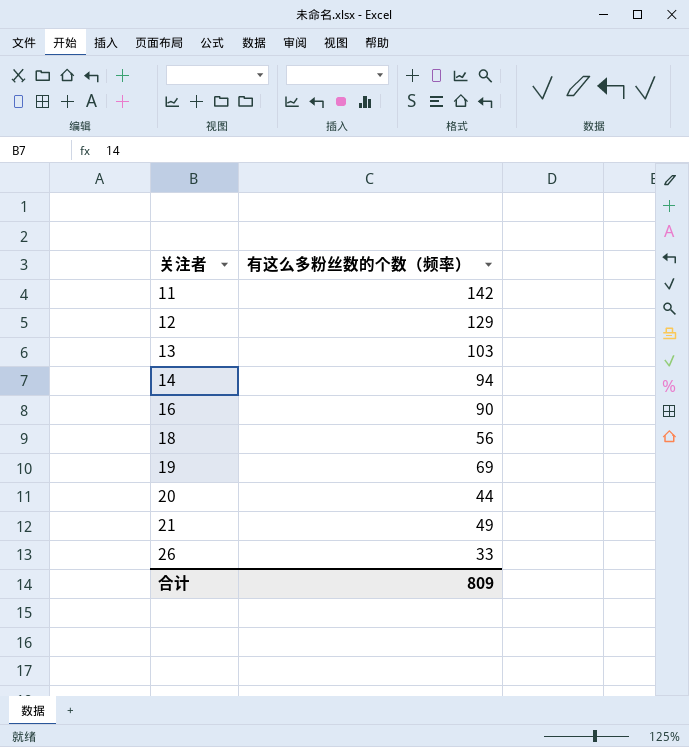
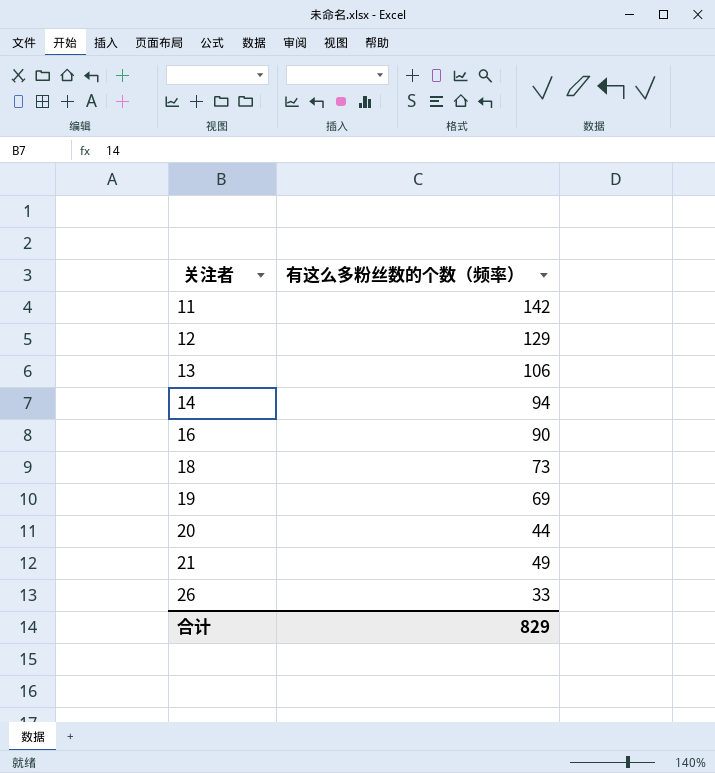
13 | 有这么多粉丝数的个数（频率）: 103 -> 106
18 | 有这么多粉丝数的个数（频率）: 56 -> 73
合计 | 有这么多粉丝数的个数（频率）: 809 -> 829

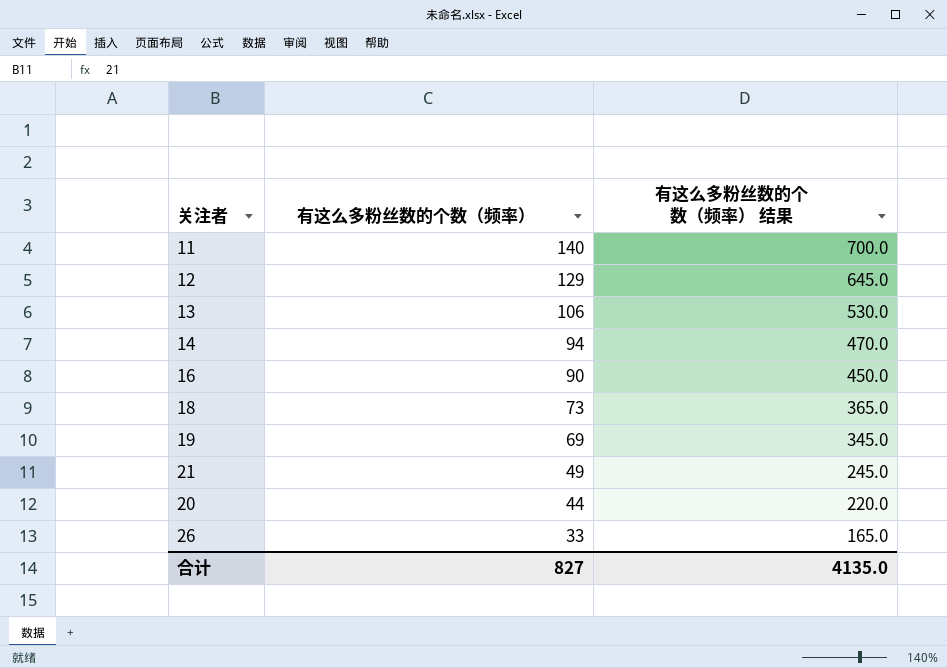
row order: 关注者 ascending -> 有这么多粉丝数的个数（频率） descending
column 有这么多粉丝数的个数（频率） 结果 | formula: none -> [有这么多粉丝数的个数（频率）] * 5
11 | 有这么多粉丝数的个数（频率）: 142 -> 140
合计 | 有这么多粉丝数的个数（频率）: 829 -> 827

